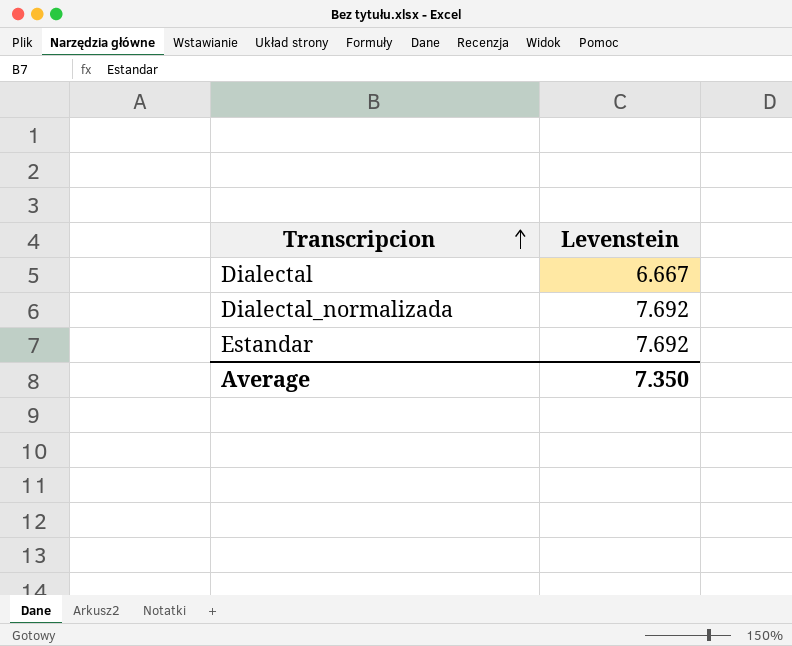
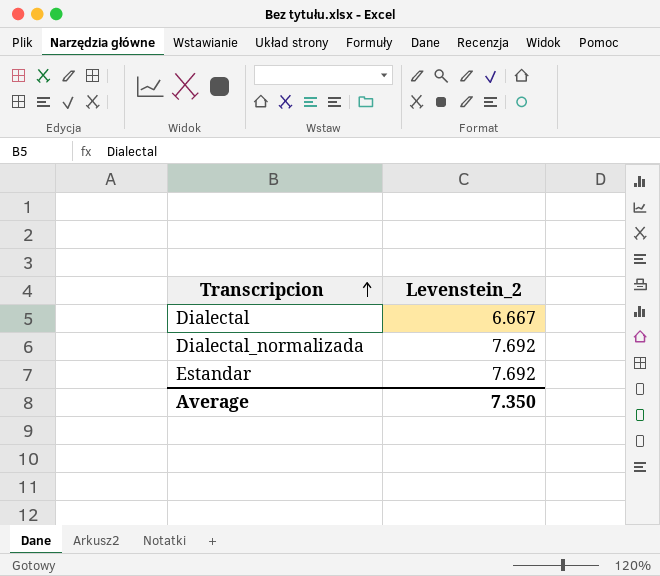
column name: Levenstein -> Levenstein_2

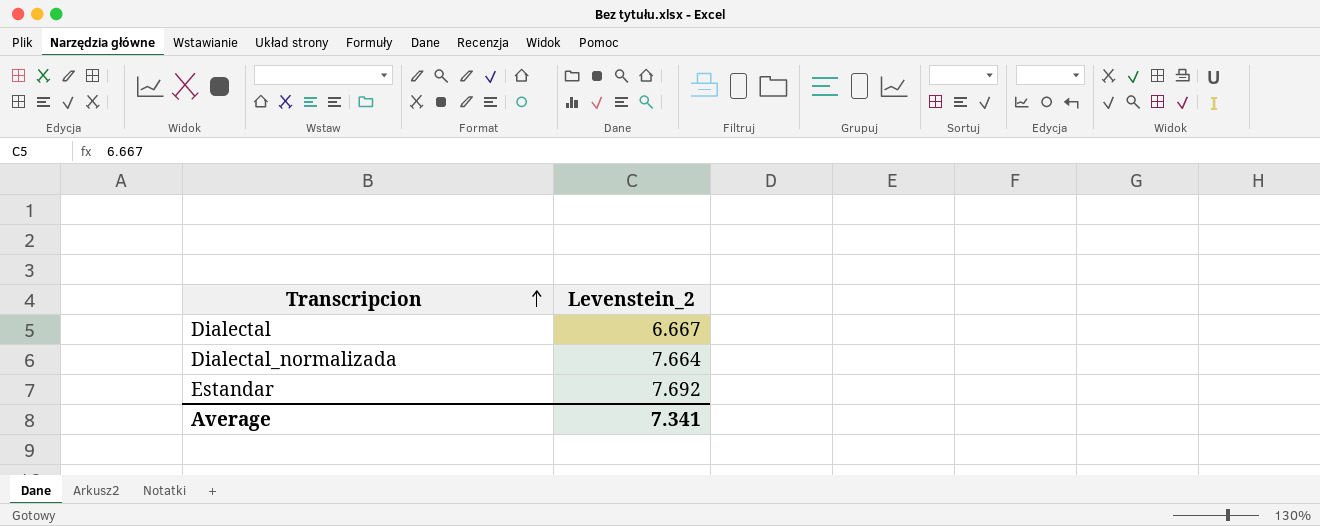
Dialectal_normalizada | Levenstein_2: 7.692 -> 7.664
Average | Levenstein_2: 7.350 -> 7.341

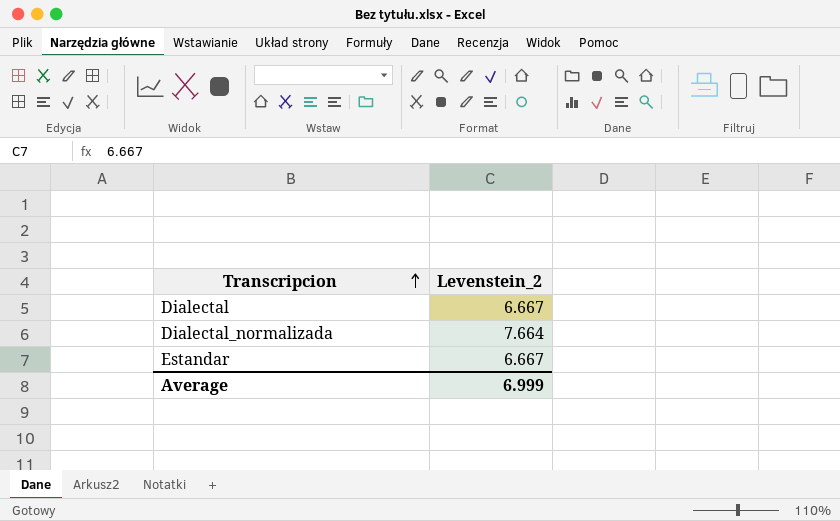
Estandar | Levenstein_2: 7.692 -> 6.667
Average | Levenstein_2: 7.341 -> 6.999

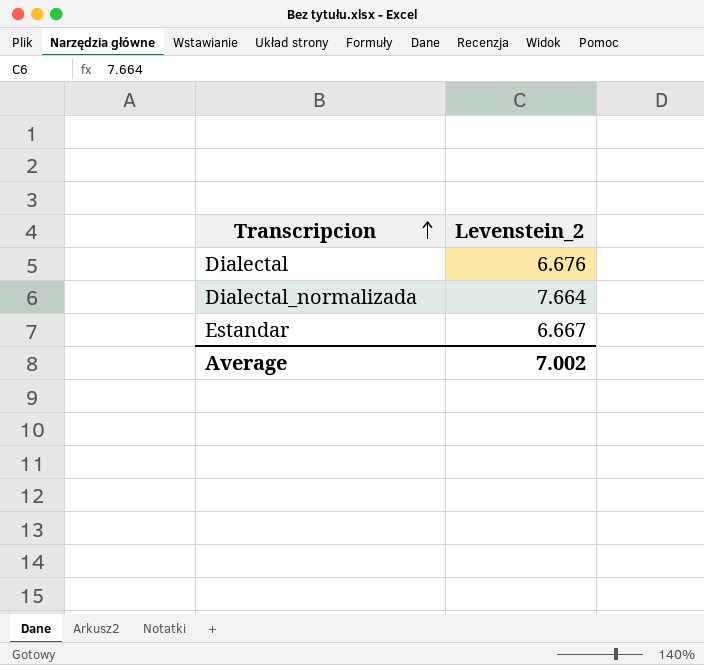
Dialectal | Levenstein_2: 6.667 -> 6.676
Average | Levenstein_2: 6.999 -> 7.002

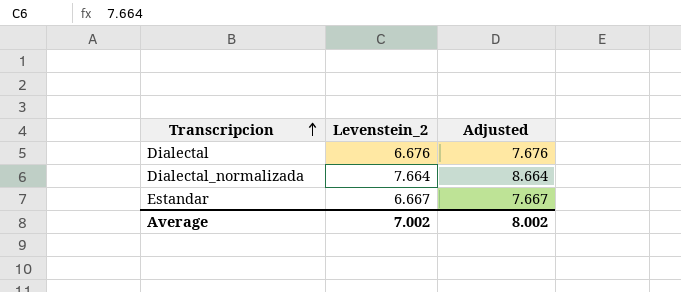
column Adjusted | formula: none -> [Levenstein_2] + 1

